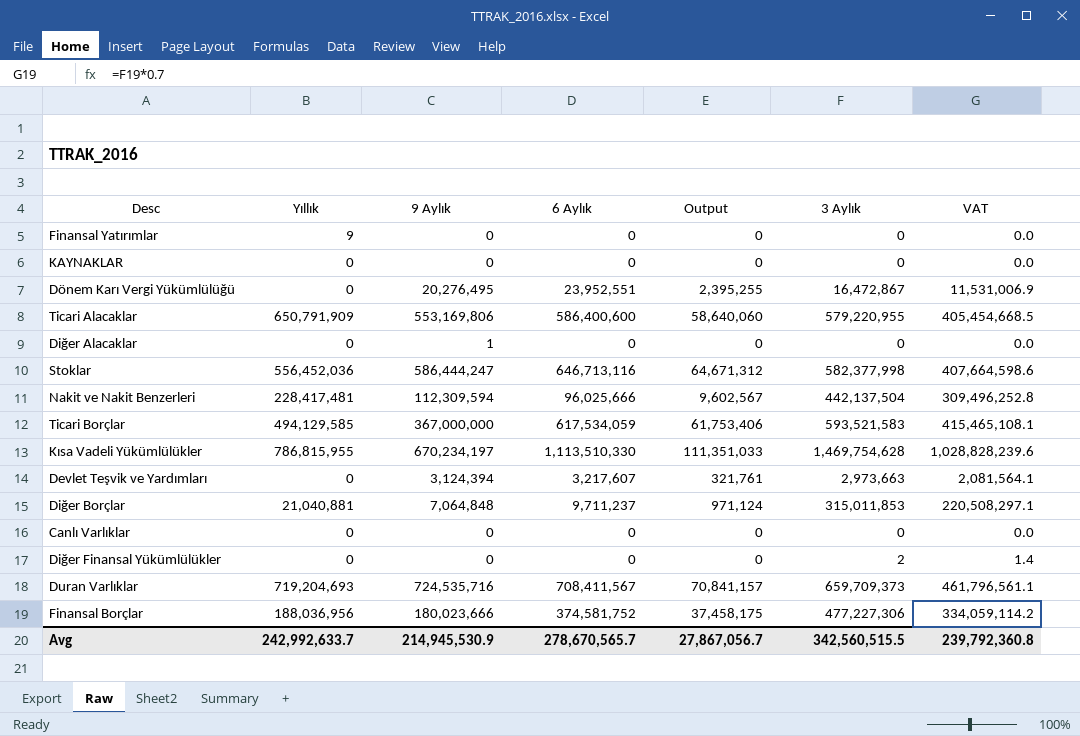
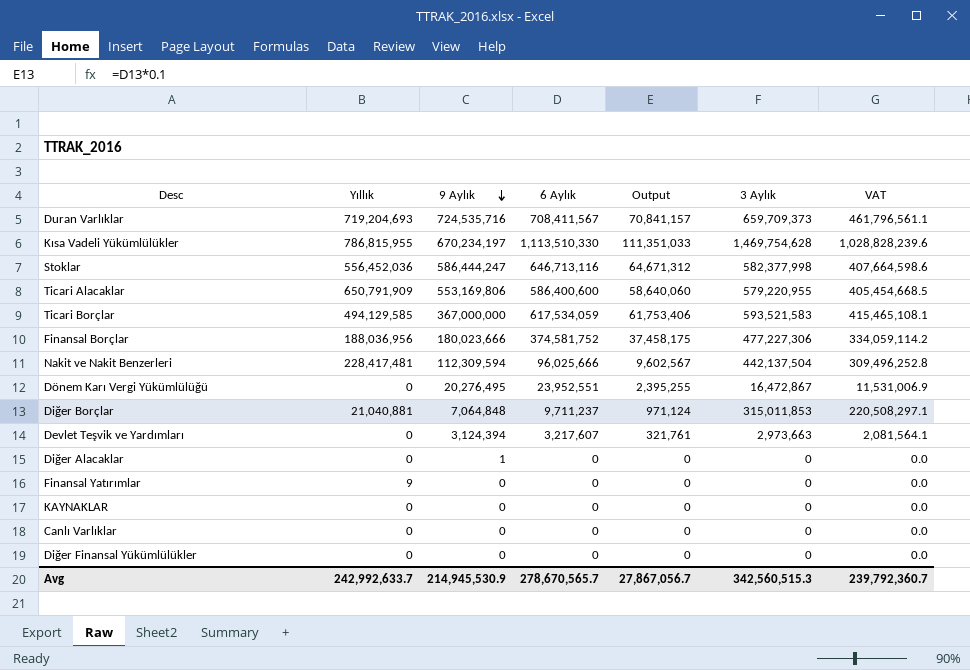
row order: none -> 9 Aylık descending
Diğer Finansal Yükümlülükler | 3 Aylık: 2 -> 0
Diğer Finansal Yükümlülükler | VAT: 1.4 -> 0.0
Avg | 3 Aylık: 342,560,515.5 -> 342,560,515.3
Avg | VAT: 239,792,360.8 -> 239,792,360.7

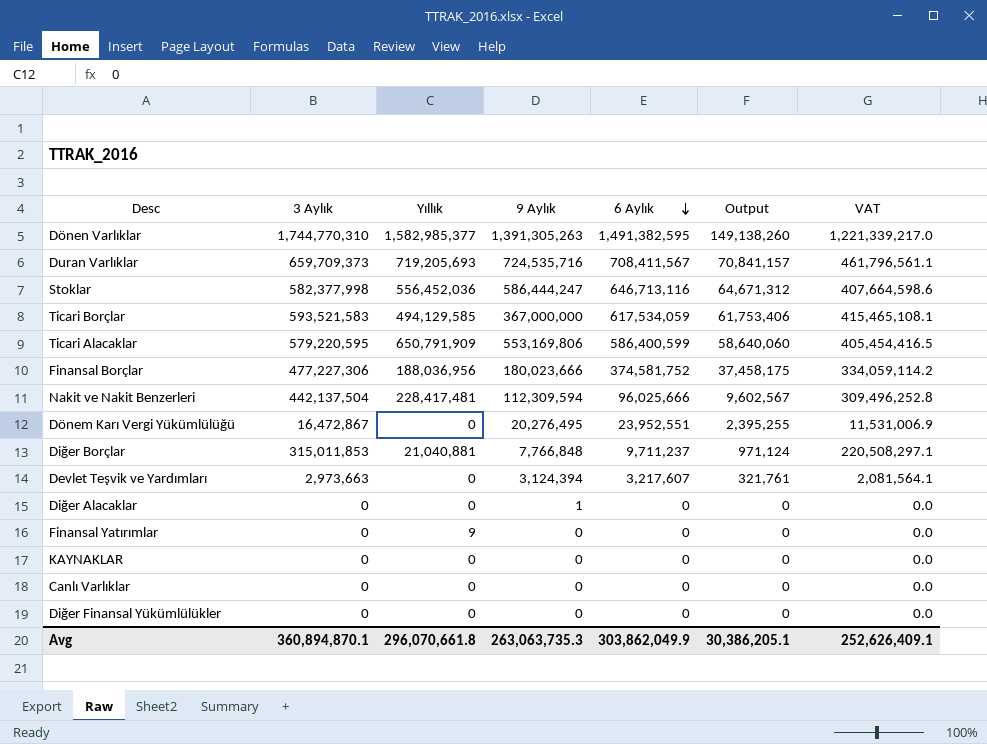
row order: 9 Aylık descending -> 6 Aylık descending
column 3 Aylık | position: 6 -> 2
row Kısa Vadeli Yükümlülükler: 786,815,955 | 670,234,197 | 1,113,510,330 | 111,351,033 | 1,469,754,628 | 1,028,828,239.6 -> none
row Dönen Varlıklar: none -> 1,744,770,310 | 1,582,985,377 | 1,391,305,263 | 1,491,382,595 | 149,138,260 | 1,221,339,217.0
Duran Varlıklar | Yıllık: 719,204,693 -> 719,205,693
Ticari Alacaklar | 3 Aylık: 579,220,955 -> 579,220,595
Ticari Alacaklar | 6 Aylık: 586,400,600 -> 586,400,599
Ticari Alacaklar | VAT: 405,454,668.5 -> 405,454,416.5
Diğer Borçlar | 9 Aylık: 7,064,848 -> 7,766,848
Avg | 3 Aylık: 342,560,515.3 -> 360,894,870.1
Avg | Yıllık: 242,992,633.7 -> 296,070,661.8
Avg | 9 Aylık: 214,945,530.9 -> 263,063,735.3
Avg | 6 Aylık: 278,670,565.7 -> 303,862,049.9
Avg | Output: 27,867,056.7 -> 30,386,205.1
Avg | VAT: 239,792,360.7 -> 252,626,409.1

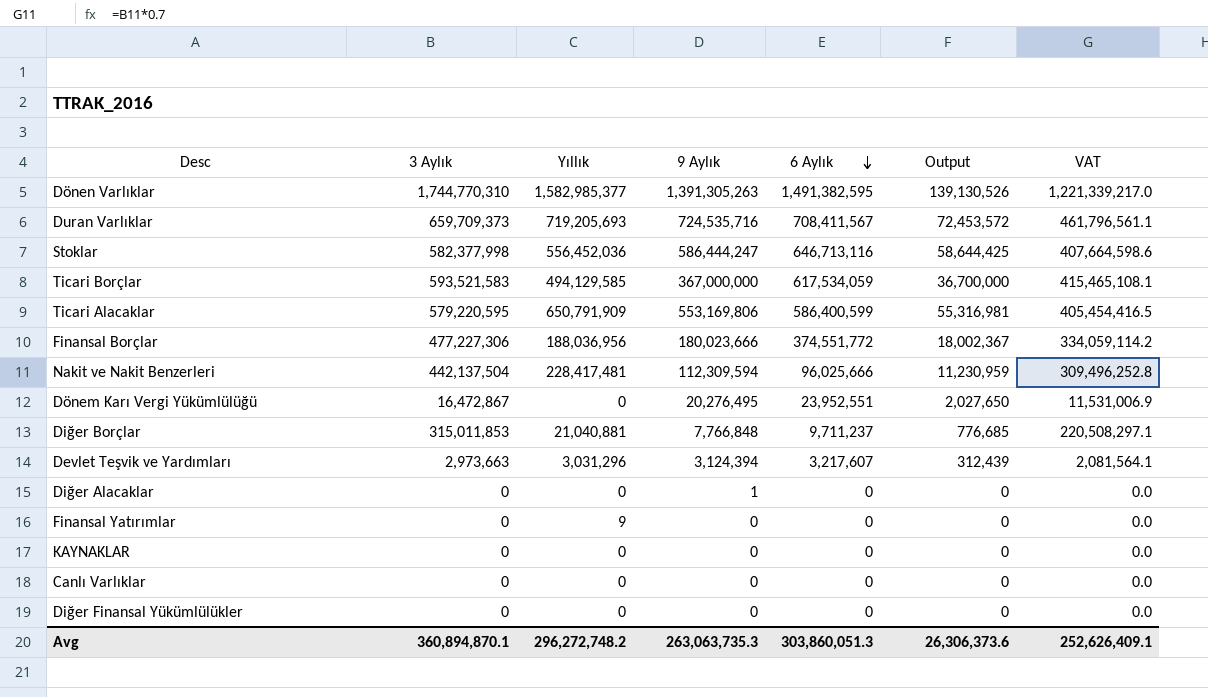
column Output | formula: [6 Aylık] * 0.1 -> [9 Aylık] * 0.1
Finansal Borçlar | 6 Aylık: 374,581,752 -> 374,551,772
Devlet Teşvik ve Yardımları | Yıllık: 0 -> 3,031,296
Avg | Yıllık: 296,070,661.8 -> 296,272,748.2
Avg | 6 Aylık: 303,862,049.9 -> 303,860,051.3
Avg | Output: 30,386,205.1 -> 26,306,373.6

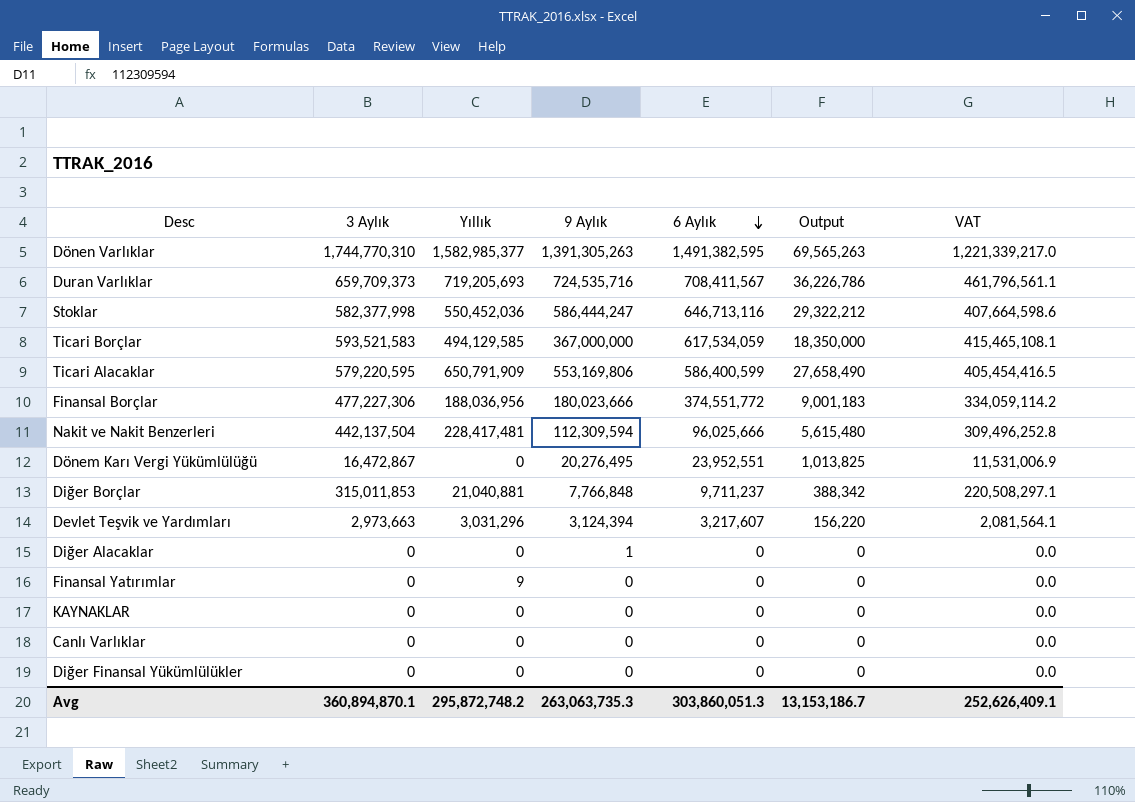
column Output | formula: [9 Aylık] * 0.1 -> [9 Aylık] * 0.05
Stoklar | Yıllık: 556,452,036 -> 550,452,036
Avg | Yıllık: 296,272,748.2 -> 295,872,748.2
Avg | Output: 26,306,373.6 -> 13,153,186.7

